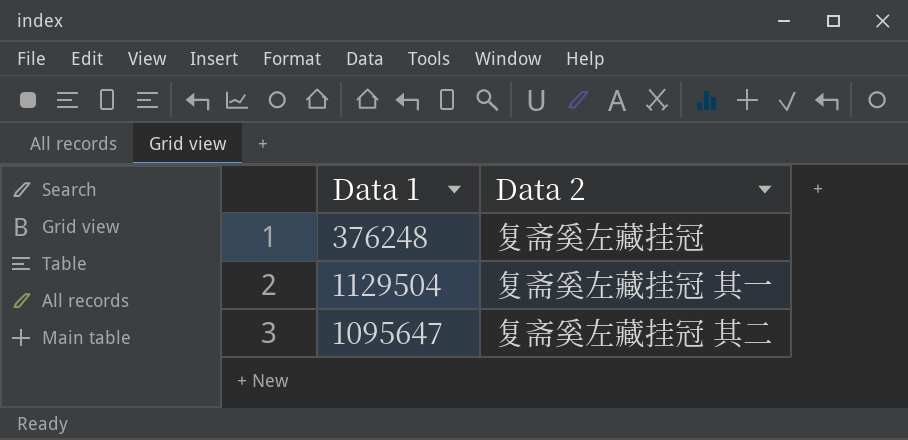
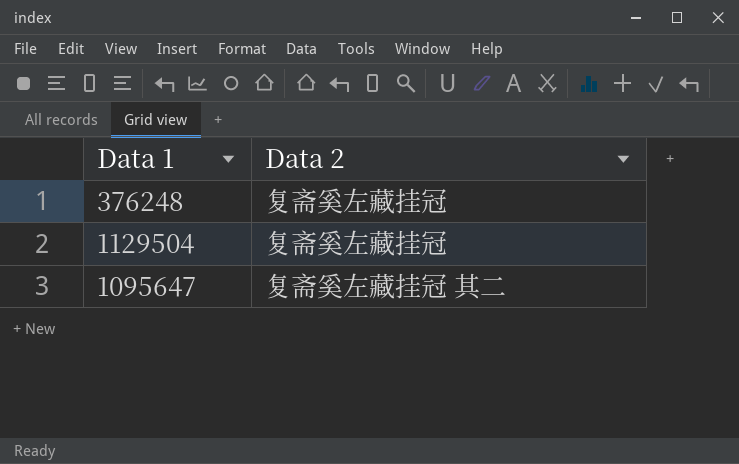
1129504 | Data 2: 复斋奚左藏挂冠 其一 -> 复斋奚左藏挂冠

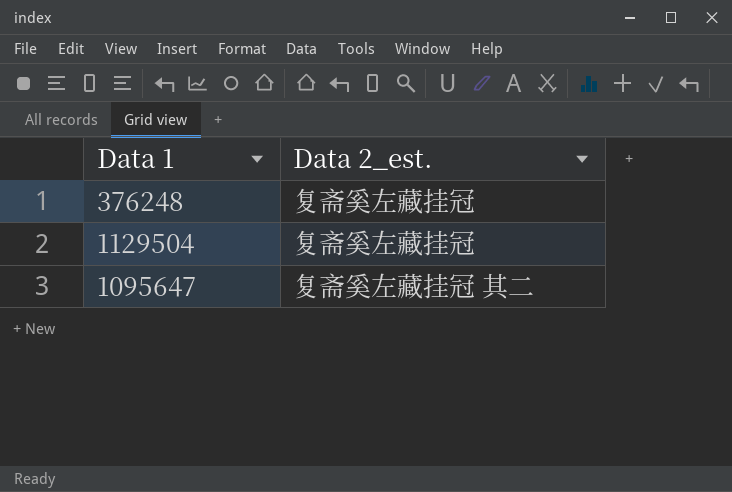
column name: Data 2 -> Data 2_est.

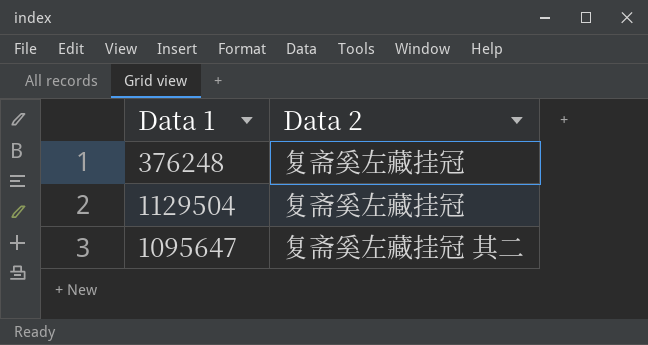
column name: Data 2_est. -> Data 2

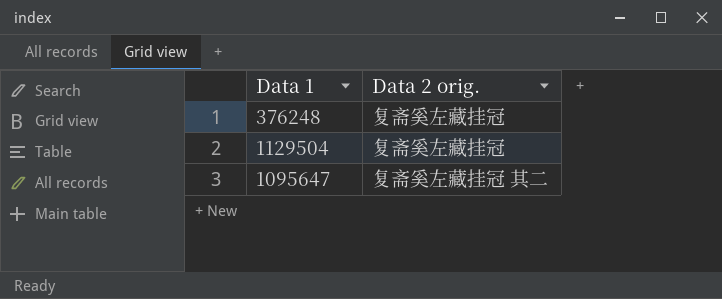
column name: Data 2 -> Data 2 orig.

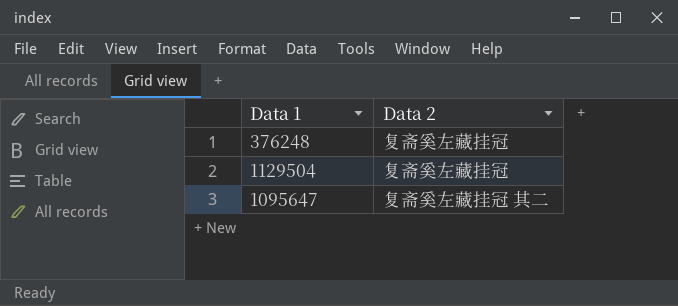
column name: Data 2 orig. -> Data 2

